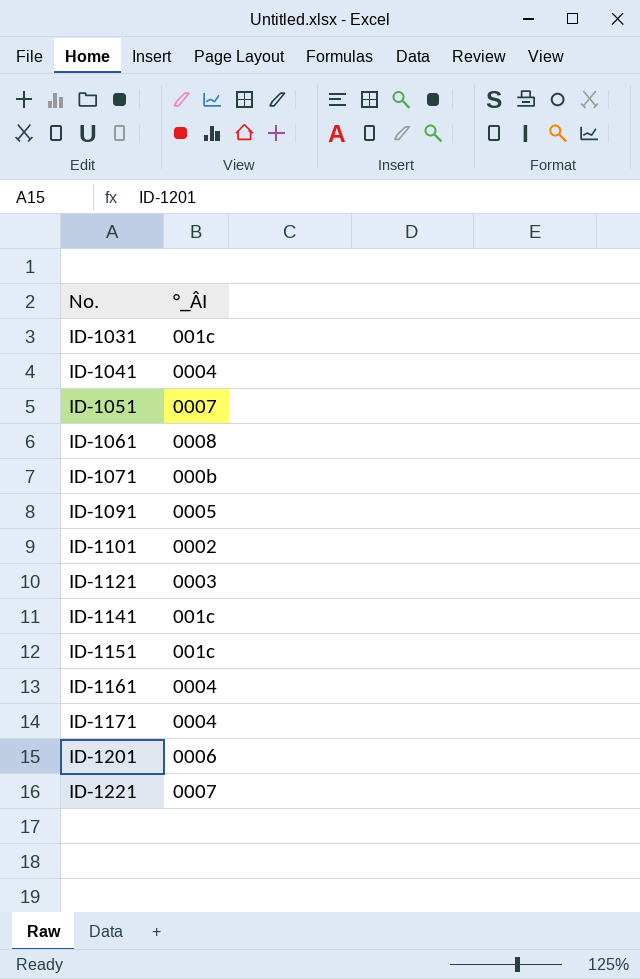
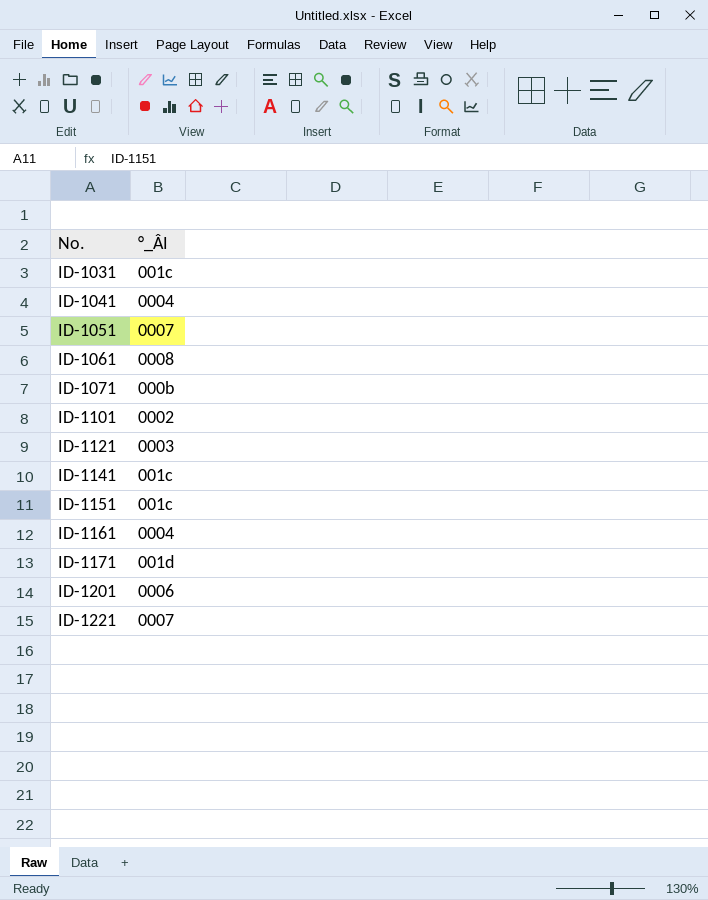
row ID-1091: 0005 -> none
ID-1171 | °_ÂI: 0004 -> 001d

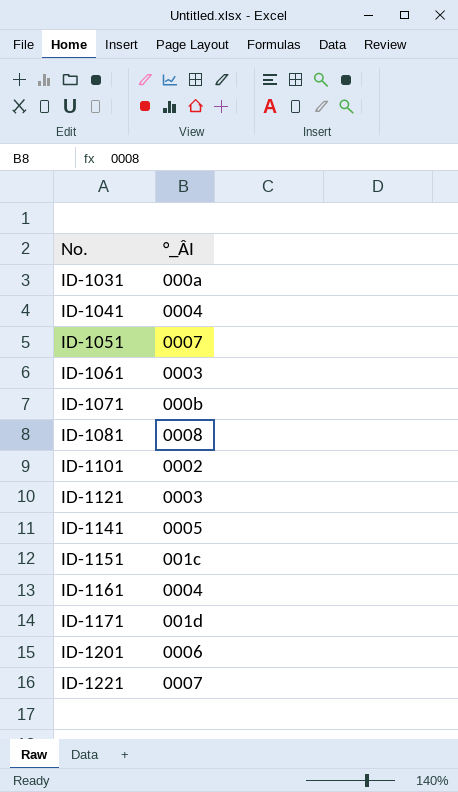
ID-1031 | °_ÂI: 001c -> 000a
ID-1061 | °_ÂI: 0008 -> 0003
row ID-1081: none -> 0008
ID-1141 | °_ÂI: 001c -> 0005

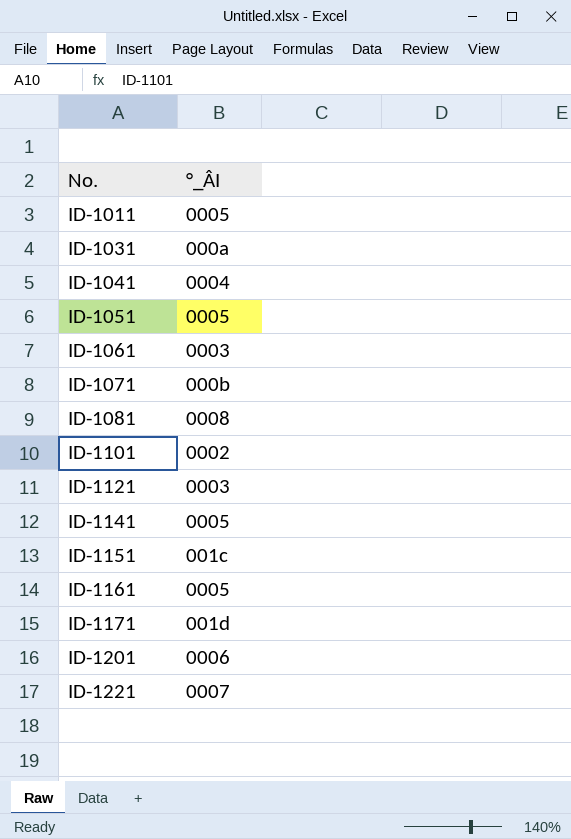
row ID-1011: none -> 0005
ID-1051 | °_ÂI: 0007 -> 0005
ID-1161 | °_ÂI: 0004 -> 0005

